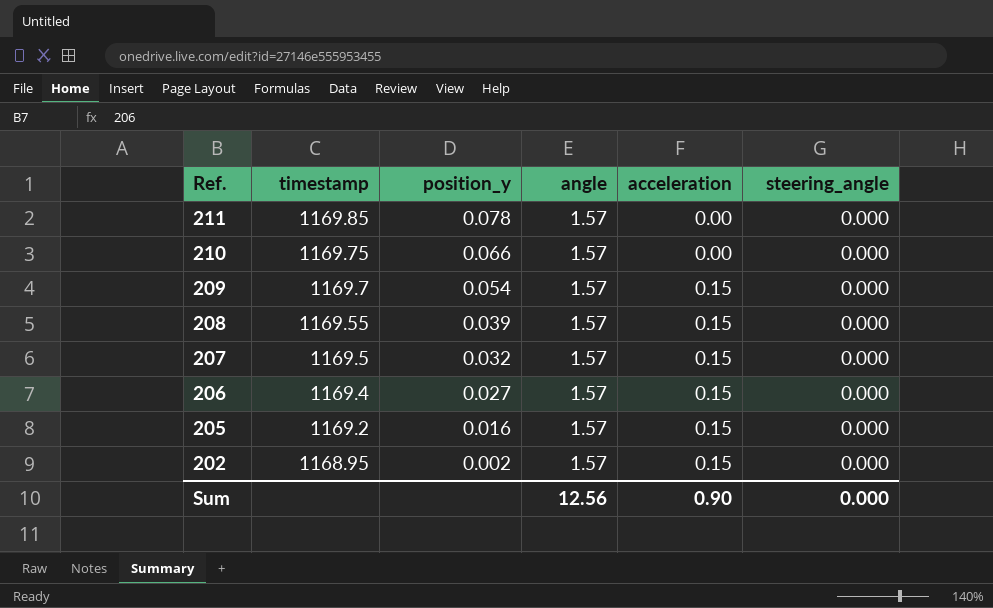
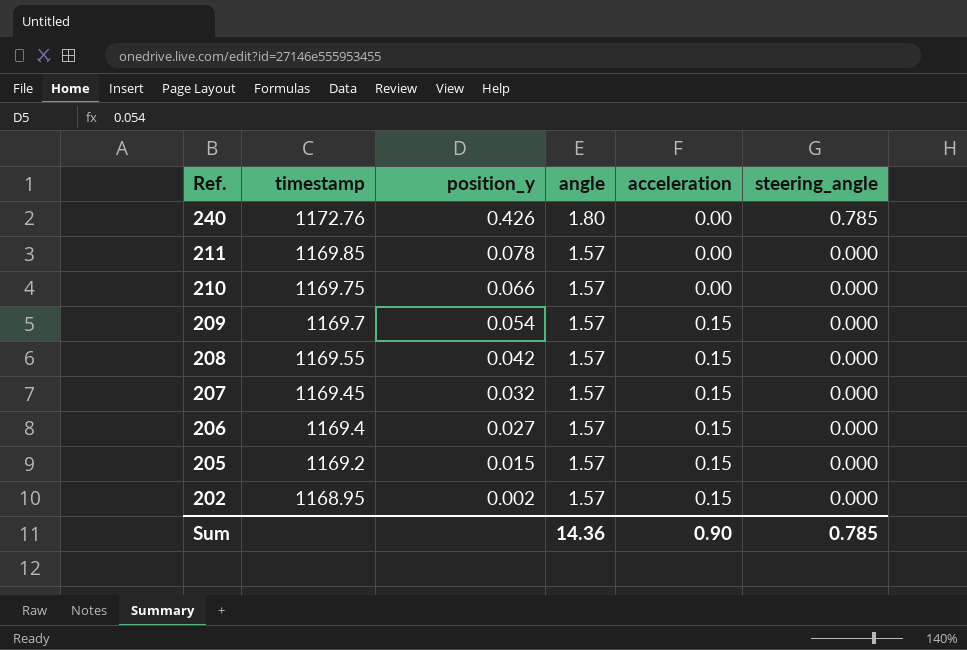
row 240: none -> 1172.76 | 0.426 | 1.80 | 0.00 | 0.785
208 | position_y: 0.039 -> 0.042
207 | timestamp: 1169.5 -> 1169.45
205 | position_y: 0.016 -> 0.015
Sum | angle: 12.56 -> 14.36
Sum | steering_angle: 0.000 -> 0.785

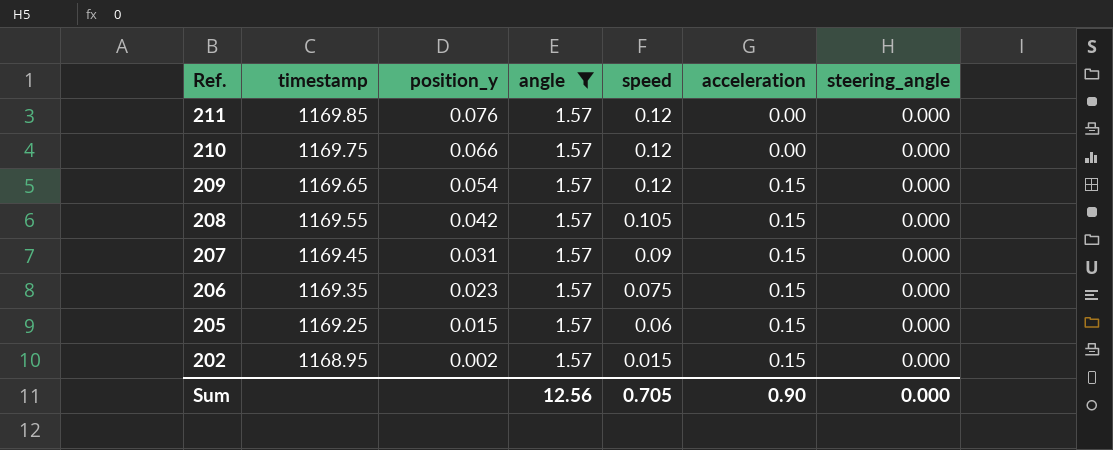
filter: none -> angle = 1.57
column speed | position: none -> 5
211 | position_y: 0.078 -> 0.076
209 | timestamp: 1169.7 -> 1169.65
207 | position_y: 0.032 -> 0.031
206 | timestamp: 1169.4 -> 1169.35
206 | position_y: 0.027 -> 0.023
205 | timestamp: 1169.2 -> 1169.25
Sum | angle: 14.36 -> 12.56
Sum | steering_angle: 0.785 -> 0.000

